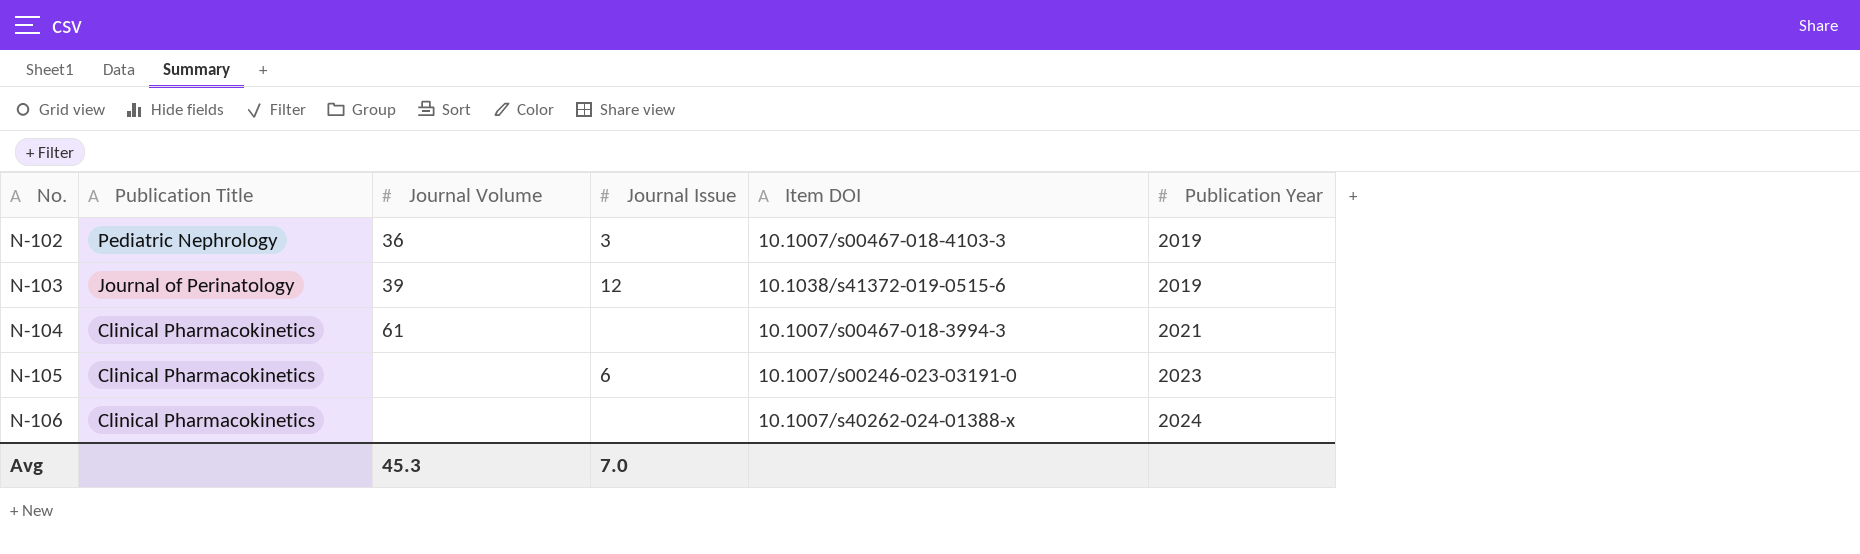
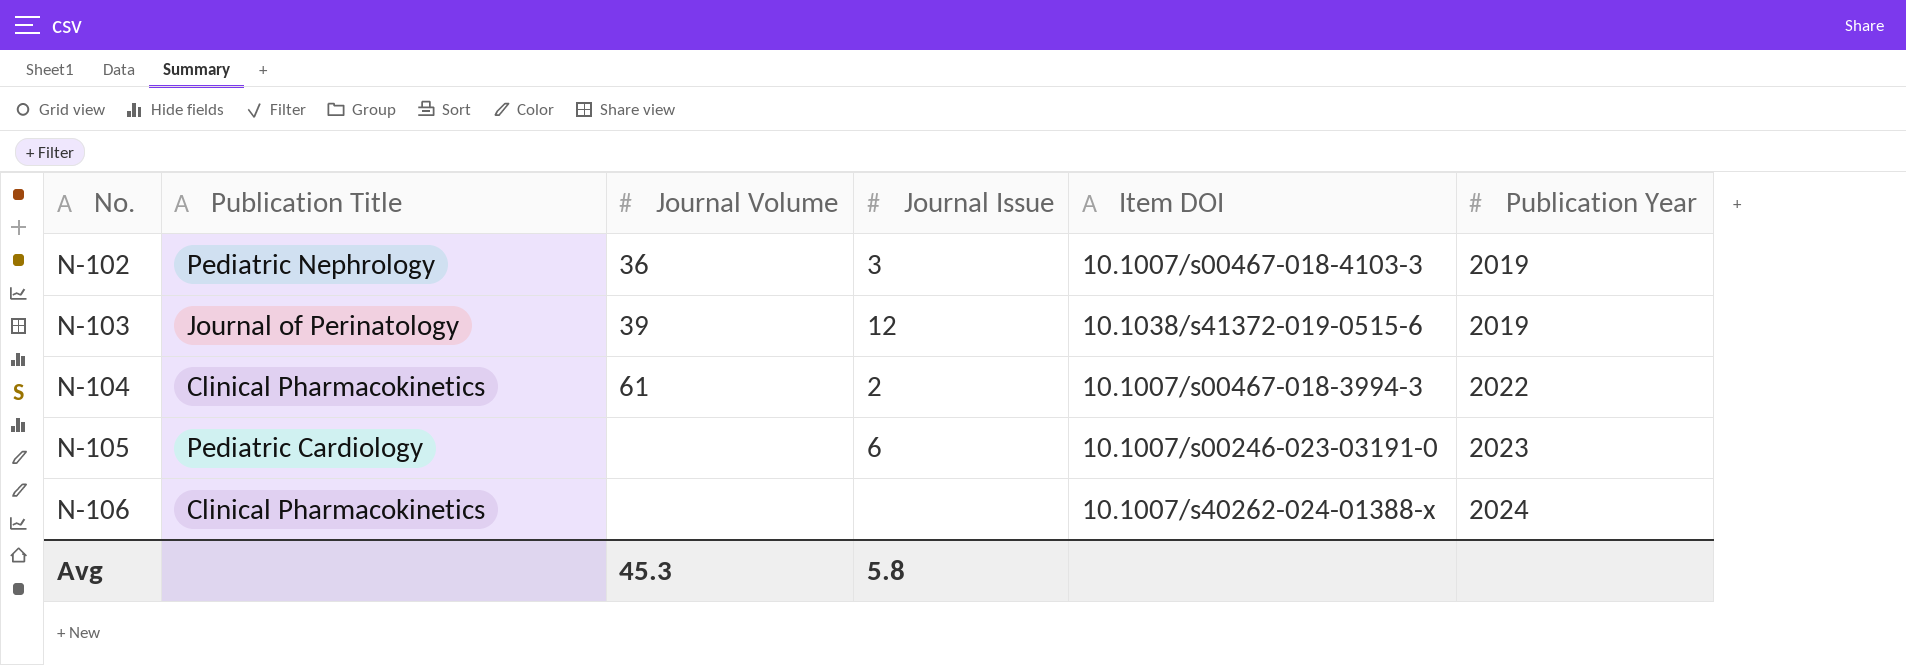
N-104 | Journal Issue: none -> 2
N-104 | Publication Year: 2021 -> 2022
N-105 | Publication Title: Clinical Pharmacokinetics -> Pediatric Cardiology
Avg | Journal Issue: 7.0 -> 5.8

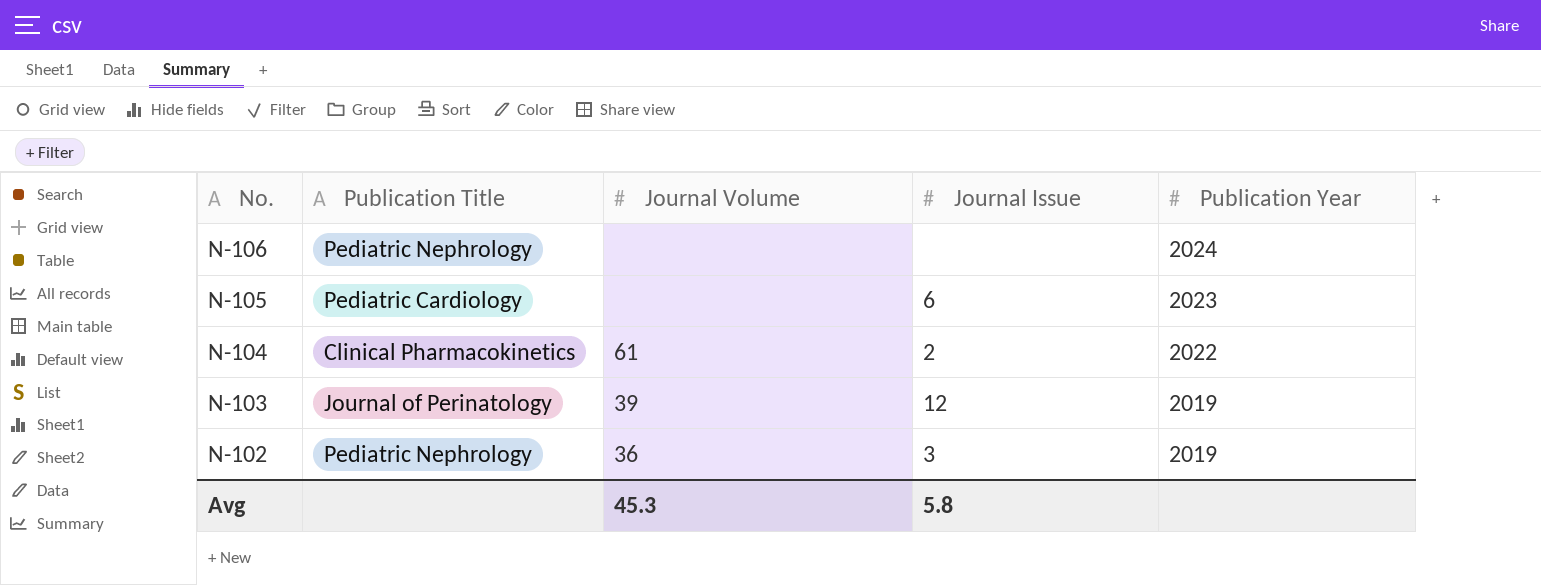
row order: No. ascending -> No. descending
column Item DOI | position: 5 -> none
N-106 | Publication Title: Clinical Pharmacokinetics -> Pediatric Nephrology

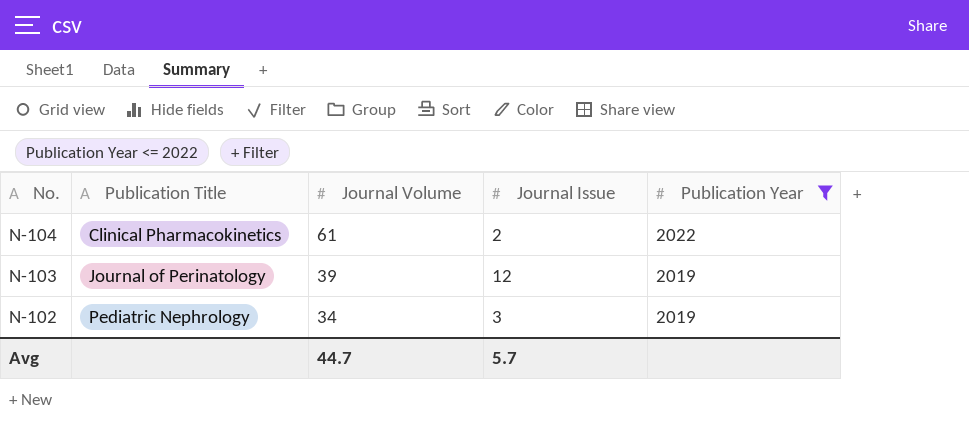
filter: none -> Publication Year <= 2022
N-102 | Journal Volume: 36 -> 34
Avg | Journal Volume: 45.3 -> 44.7
Avg | Journal Issue: 5.8 -> 5.7

